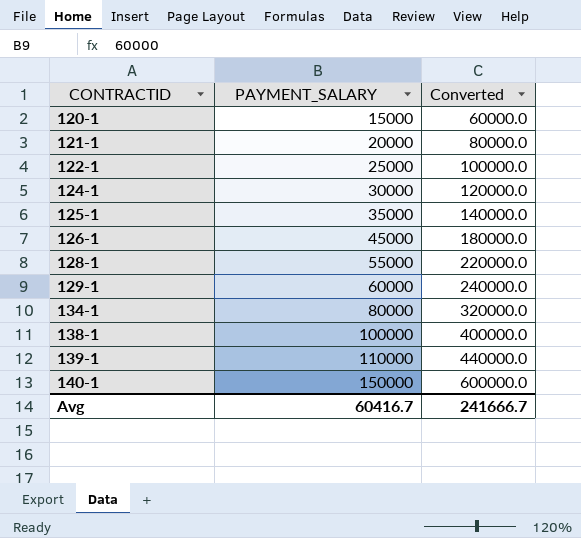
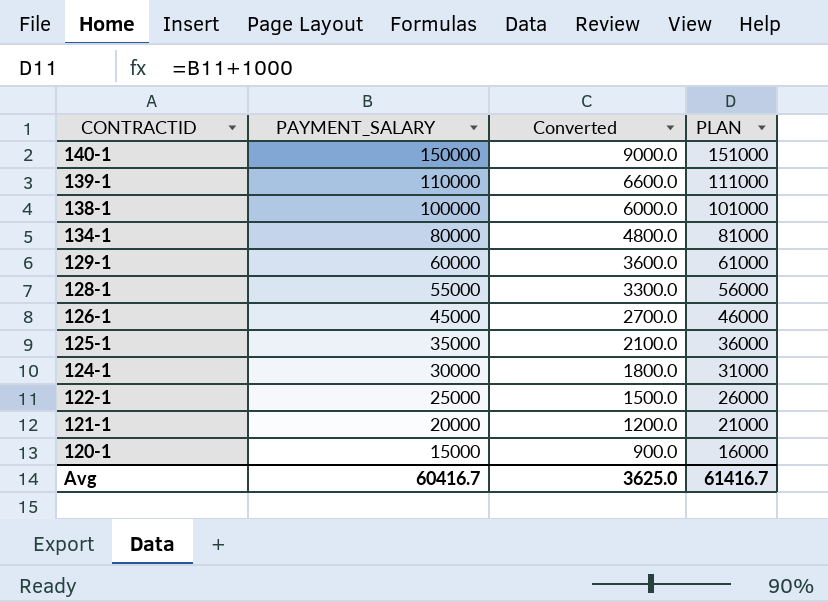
row order: CONTRACTID ascending -> CONTRACTID descending
column Converted | formula: [PAYMENT_SALARY] * 4 -> [PAYMENT_SALARY] * 0.06
column PLAN | formula: none -> [PAYMENT_SALARY] + 1000
Avg | Converted: 241666.7 -> 3625.0

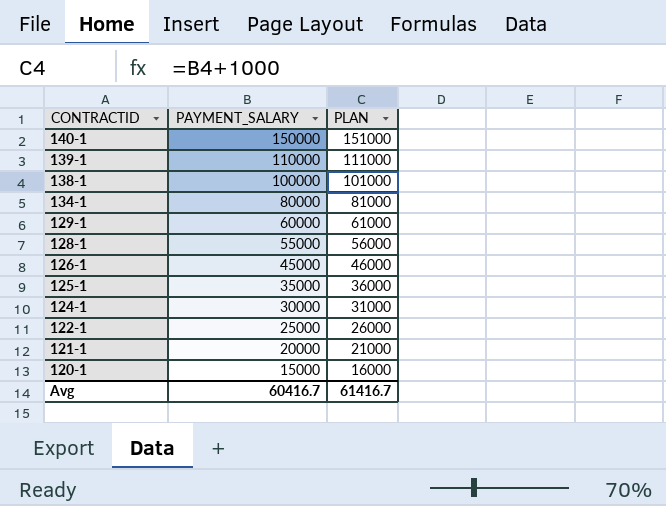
column Converted | formula: [PAYMENT_SALARY] * 0.06 -> none

